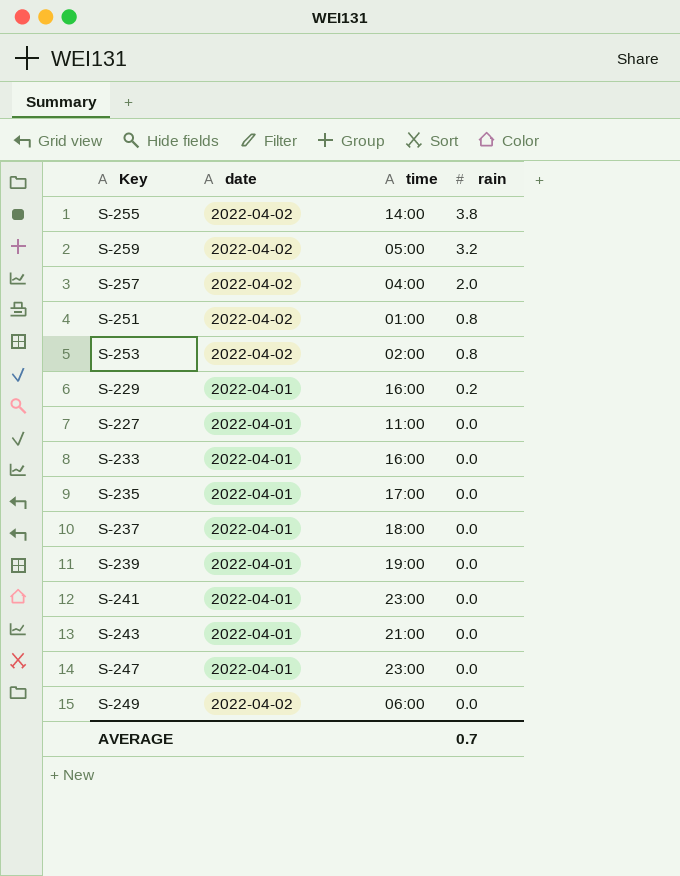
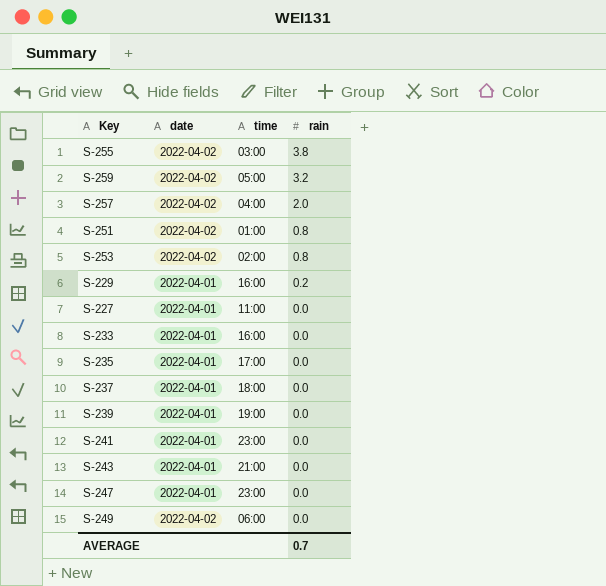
S-255 | time: 14:00 -> 03:00

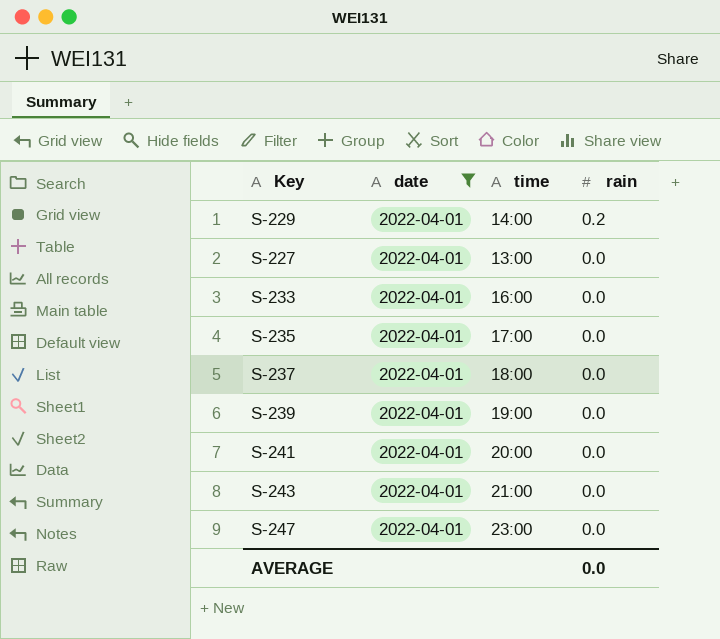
filter: none -> date = 2022-04-01
S-229 | time: 16:00 -> 14:00
S-227 | time: 11:00 -> 13:00
S-241 | time: 23:00 -> 20:00
AVERAGE | rain: 0.7 -> 0.0

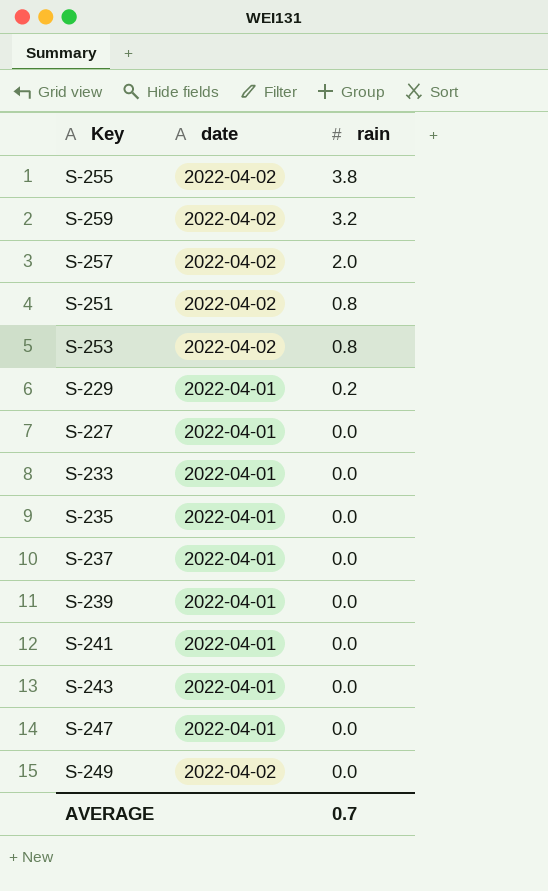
filter: date = 2022-04-01 -> none
column time | position: 3 -> none
AVERAGE | rain: 0.0 -> 0.7

